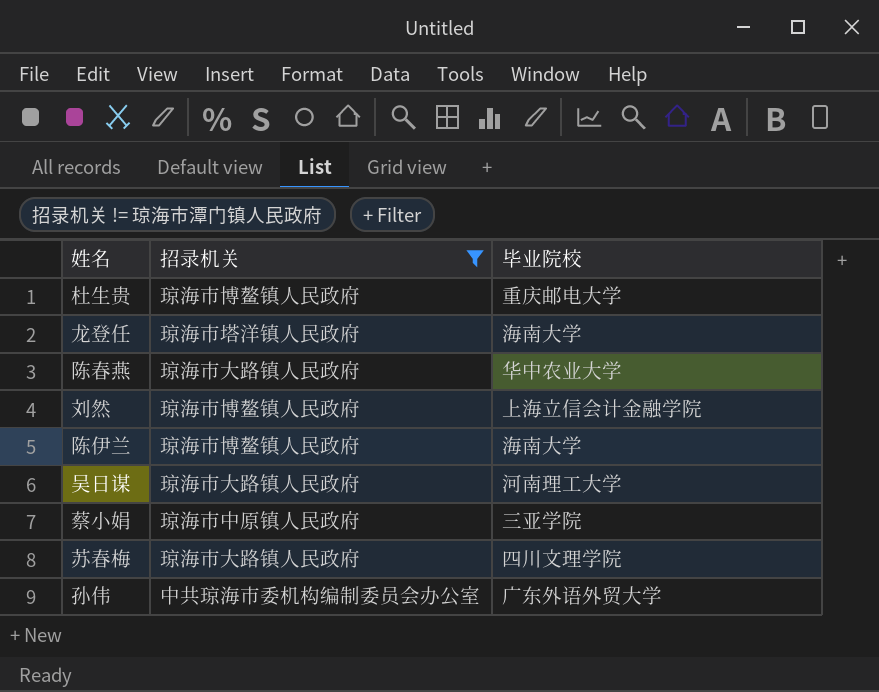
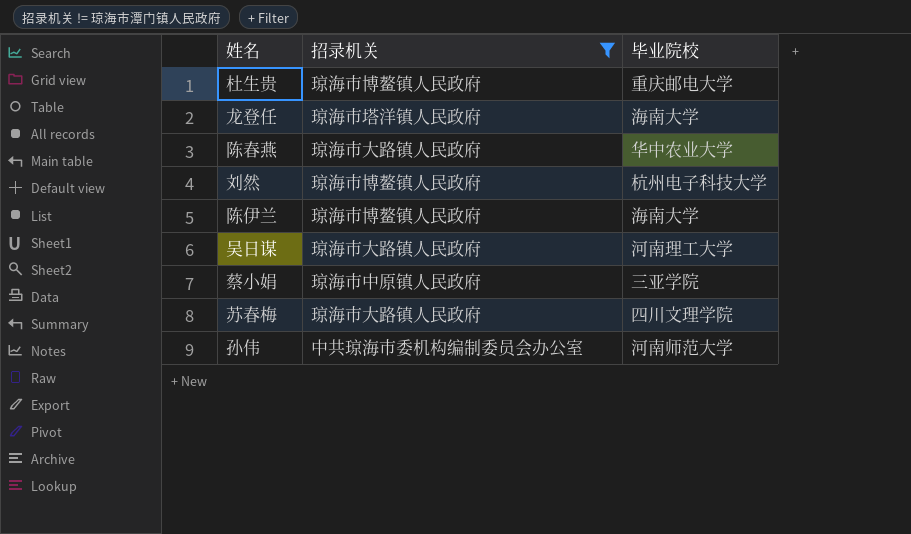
刘然 | 毕业院校: 上海立信会计金融学院 -> 杭州电子科技大学
孙伟 | 毕业院校: 广东外语外贸大学 -> 河南师范大学

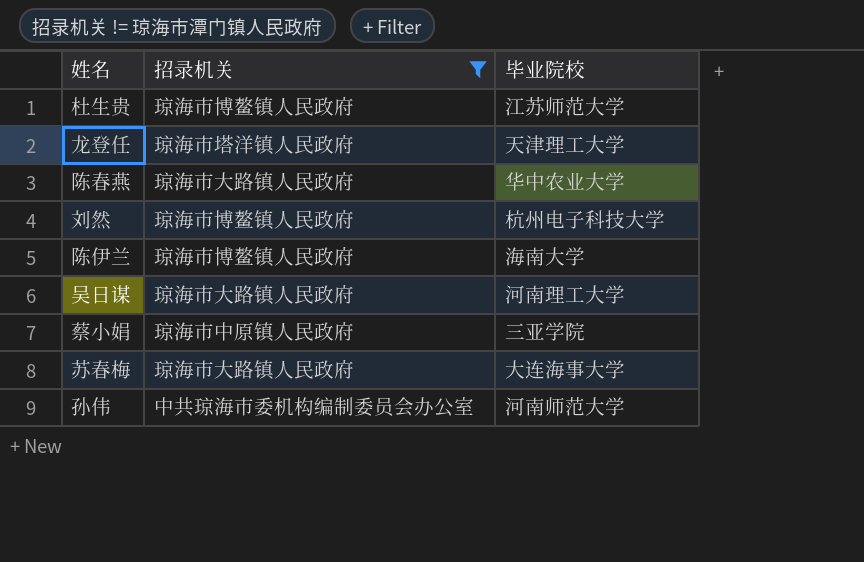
杜生贵 | 毕业院校: 重庆邮电大学 -> 江苏师范大学
龙登任 | 毕业院校: 海南大学 -> 天津理工大学
苏春梅 | 毕业院校: 四川文理学院 -> 大连海事大学

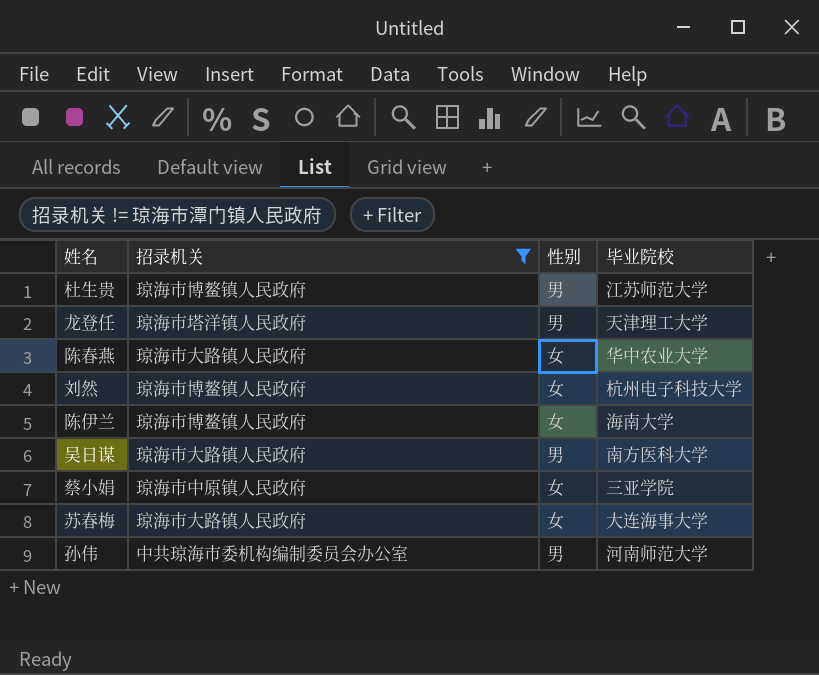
column 性别 | position: none -> 3
吴日谋 | 毕业院校: 河南理工大学 -> 南方医科大学

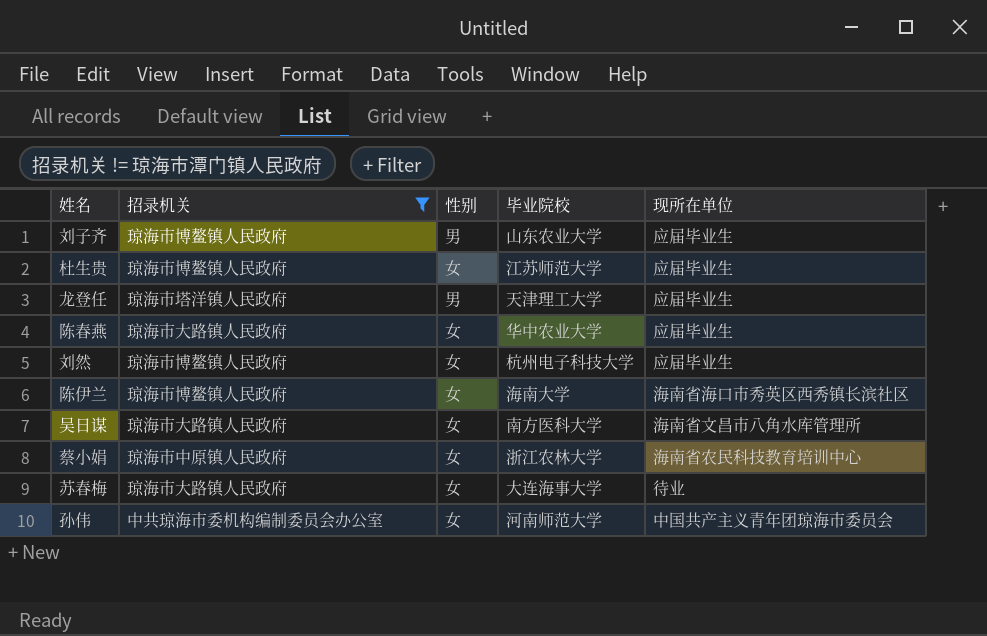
column 现所在单位 | position: none -> 5
row 刘子齐: none -> 琼海市博鳌镇人民政府 | 男 | 山东农业大学 | 应届毕业生
杜生贵 | 性别: 男 -> 女
吴日谋 | 性别: 男 -> 女
蔡小娟 | 毕业院校: 三亚学院 -> 浙江农林大学
孙伟 | 性别: 男 -> 女

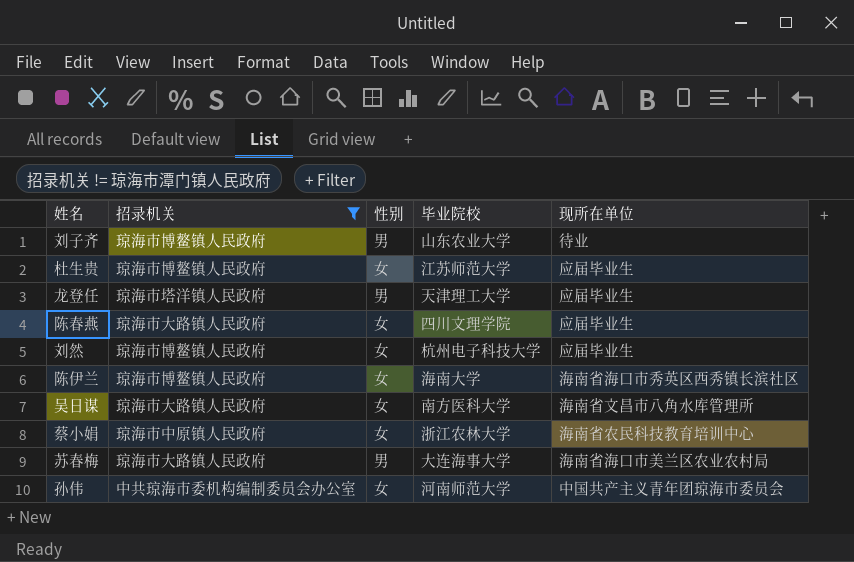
刘子齐 | 现所在单位: 应届毕业生 -> 待业
陈春燕 | 毕业院校: 华中农业大学 -> 四川文理学院
苏春梅 | 性别: 女 -> 男
苏春梅 | 现所在单位: 待业 -> 海南省海口市美兰区农业农村局

